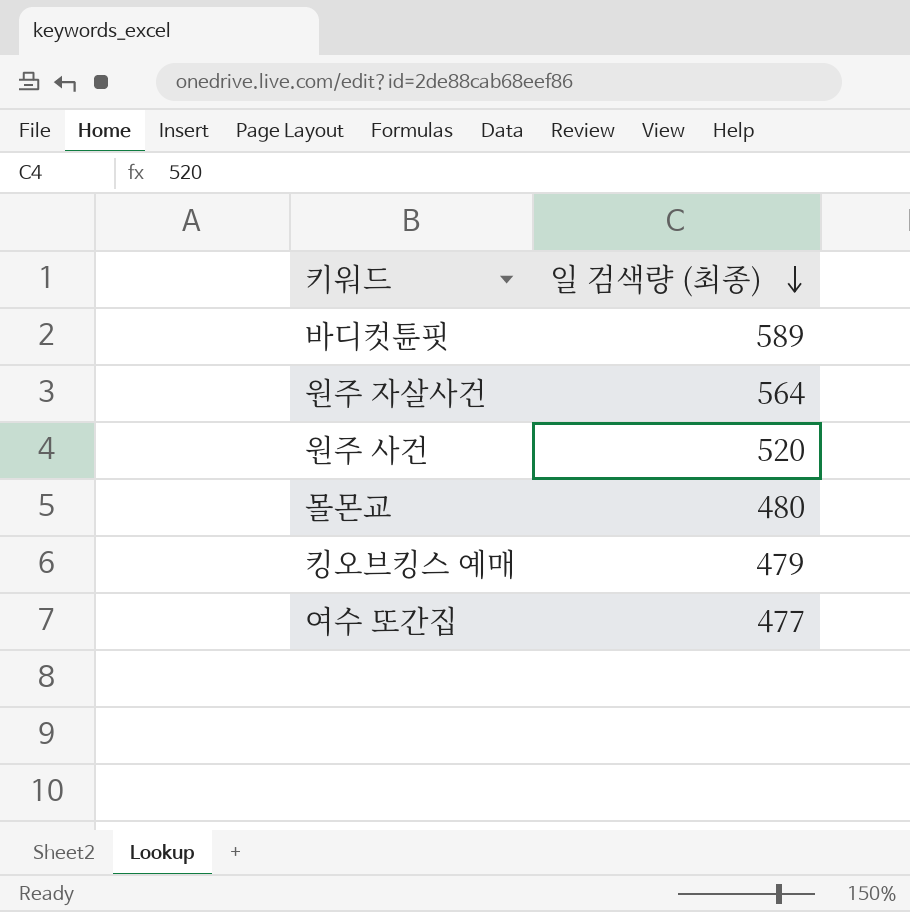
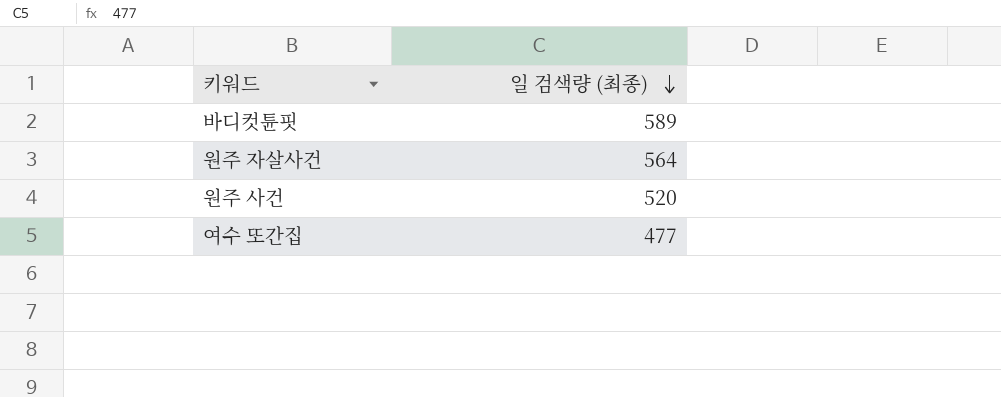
row 몰몬교: 480 -> none
row 킹오브킹스 예매: 479 -> none

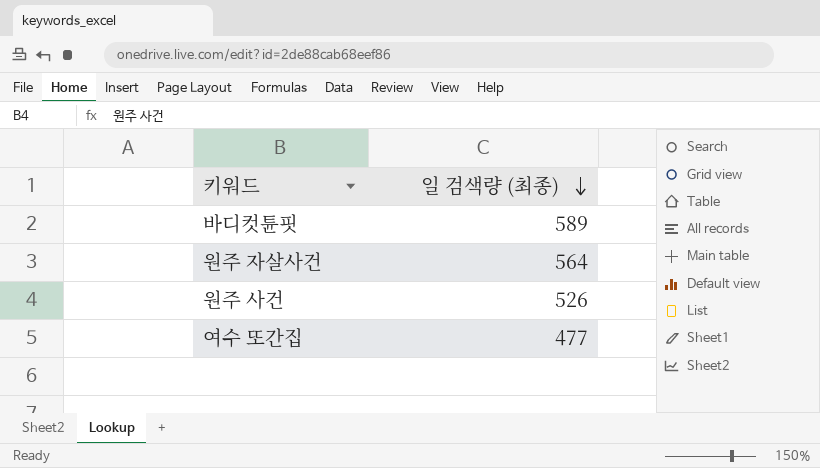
원주 사건 | 일 검색량 (최종): 520 -> 526

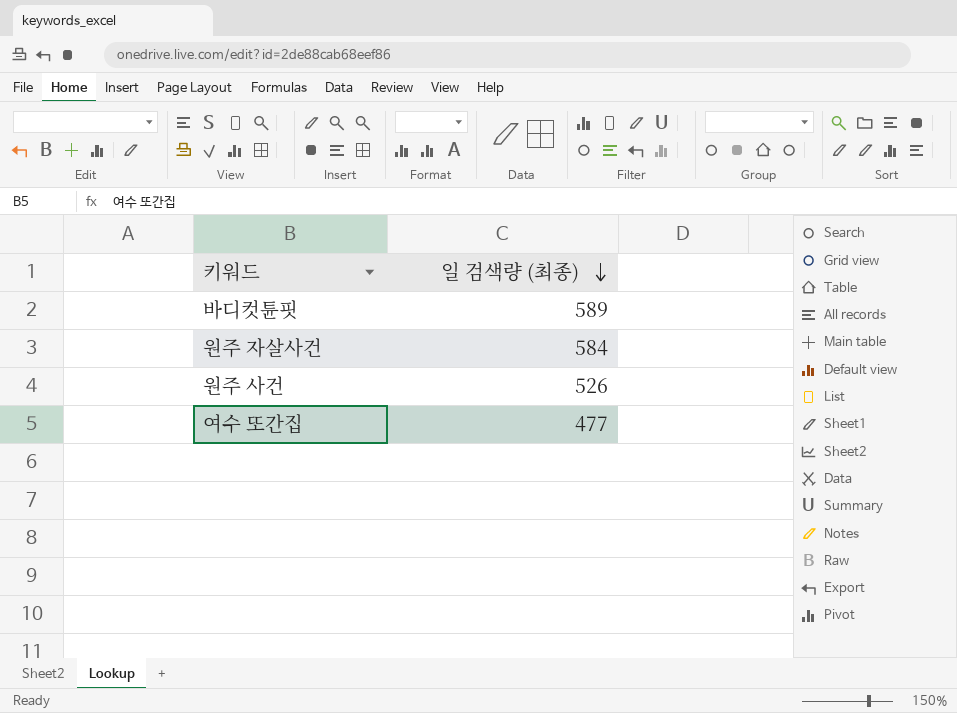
원주 자살사건 | 일 검색량 (최종): 564 -> 584

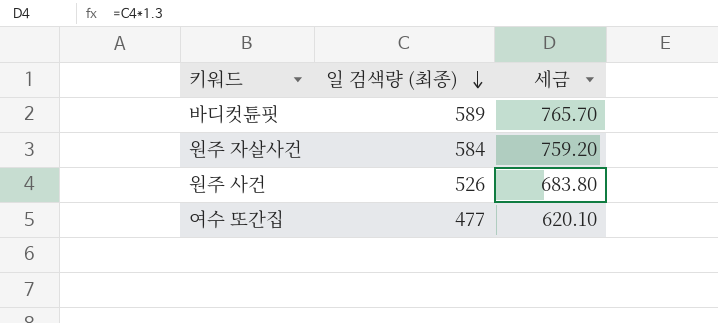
column 세금 | formula: none -> [일 검색량 (최종)] * 1.3

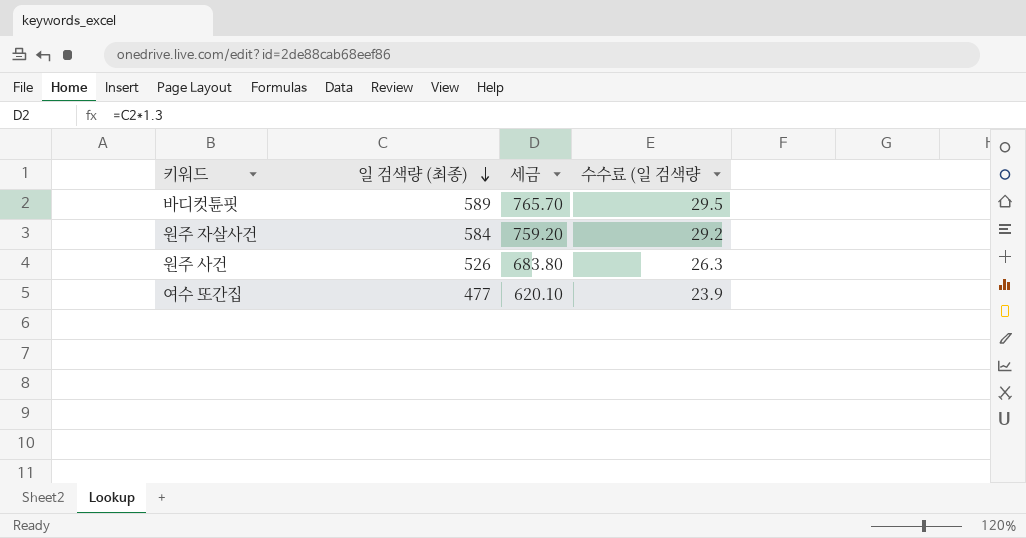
column 수수료 (일 검색량 | formula: none -> [일 검색량 (최종)] * 0.05

